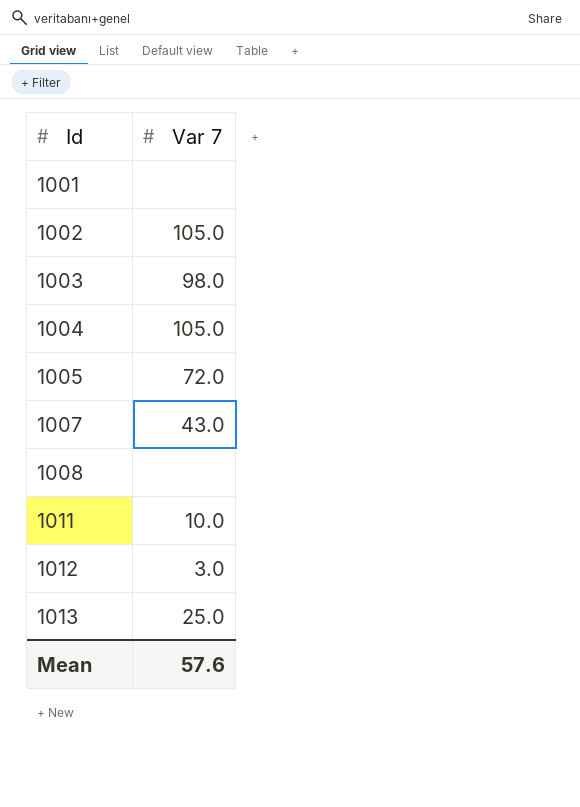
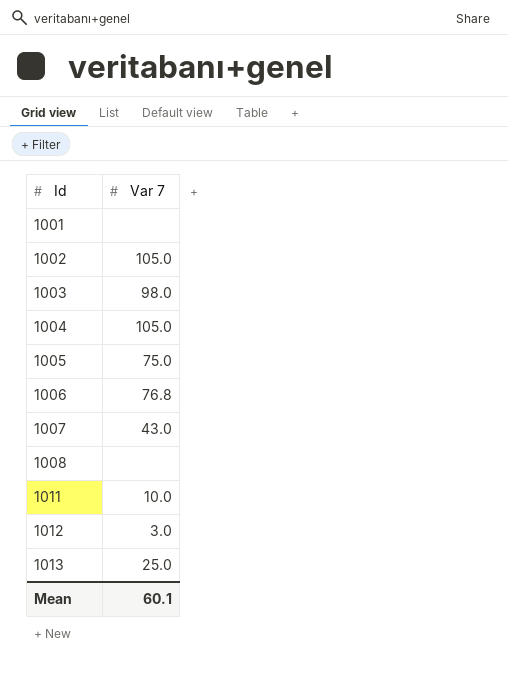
1005 | Var 7: 72.0 -> 75.0
row 1006: none -> 76.8
Mean | Var 7: 57.6 -> 60.1

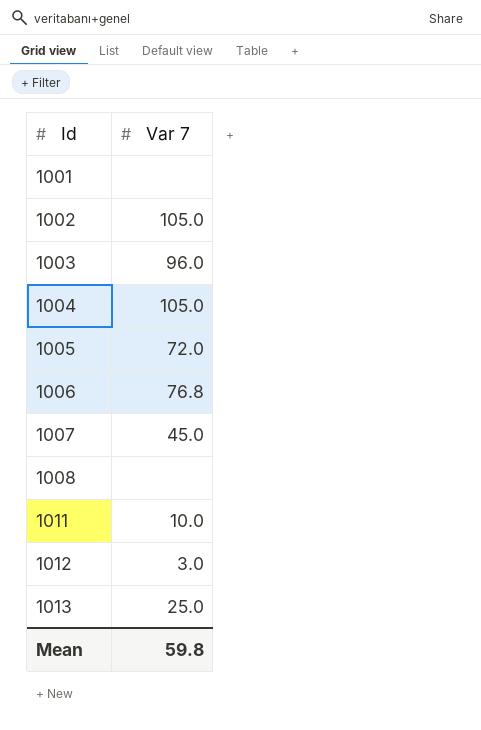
1003 | Var 7: 98.0 -> 96.0
1005 | Var 7: 75.0 -> 72.0
1007 | Var 7: 43.0 -> 45.0
Mean | Var 7: 60.1 -> 59.8

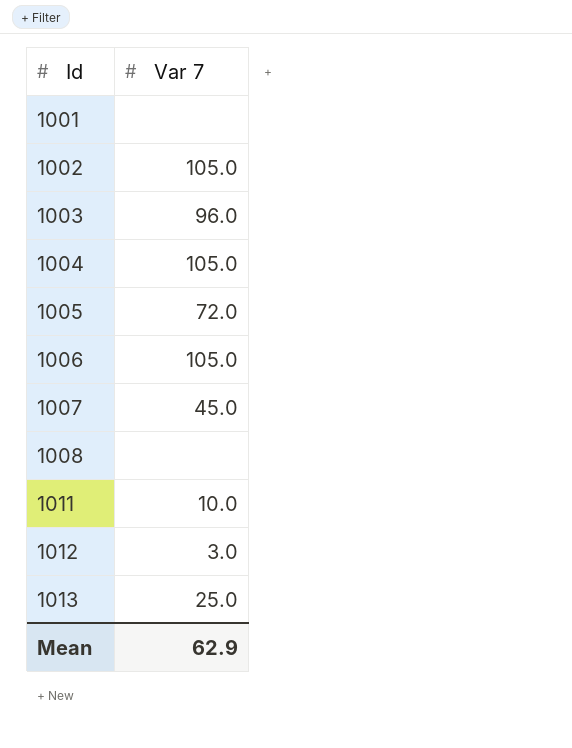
1006 | Var 7: 76.8 -> 105.0
Mean | Var 7: 59.8 -> 62.9

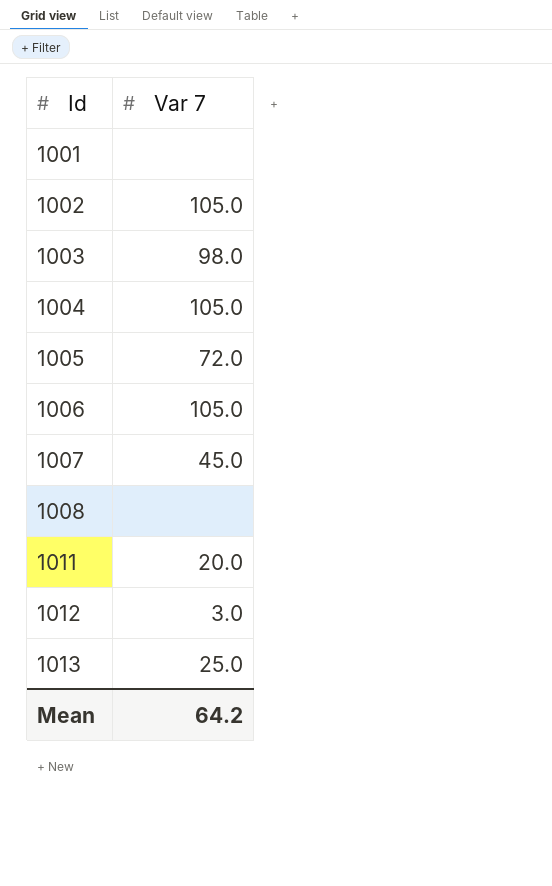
1003 | Var 7: 96.0 -> 98.0
1011 | Var 7: 10.0 -> 20.0
Mean | Var 7: 62.9 -> 64.2

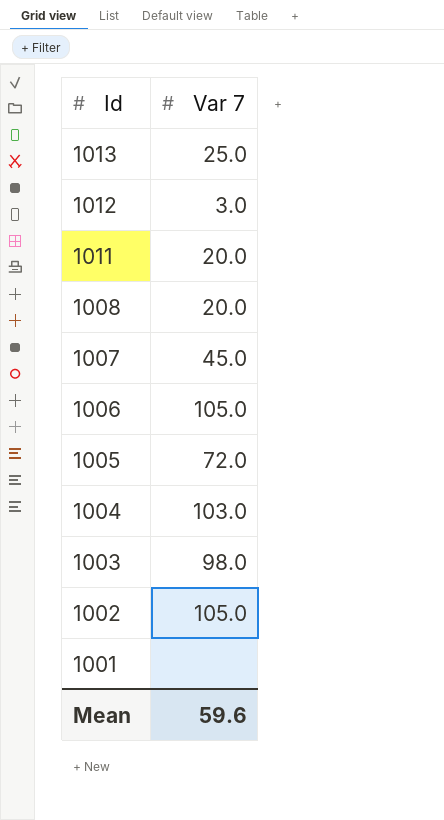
row order: Id ascending -> Id descending
1008 | Var 7: none -> 20.0
1004 | Var 7: 105.0 -> 103.0
Mean | Var 7: 64.2 -> 59.6

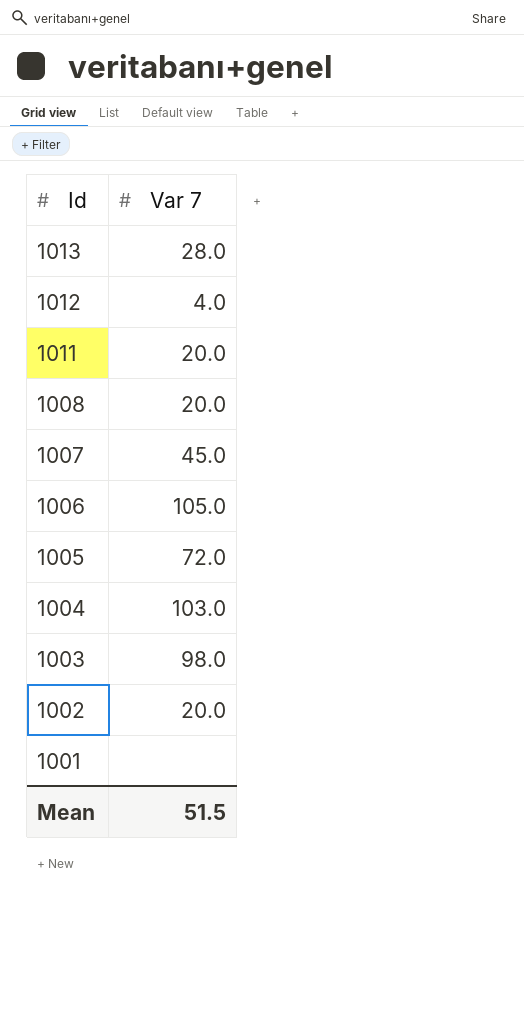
1013 | Var 7: 25.0 -> 28.0
1012 | Var 7: 3.0 -> 4.0
1002 | Var 7: 105.0 -> 20.0
Mean | Var 7: 59.6 -> 51.5

